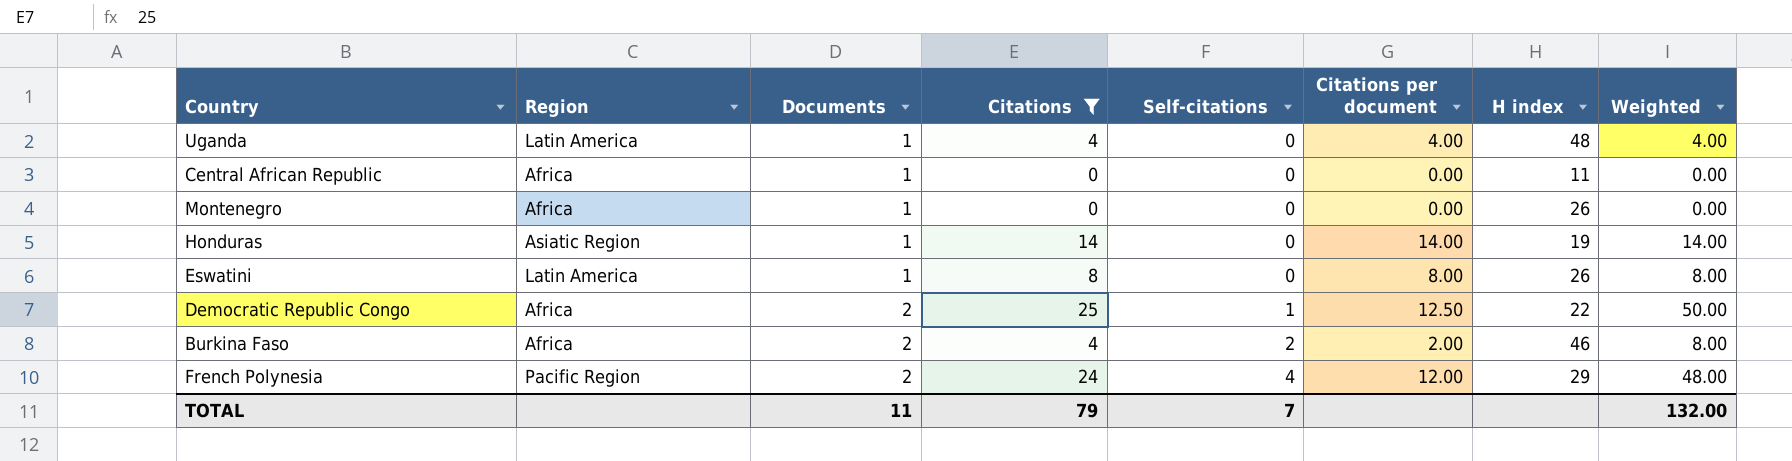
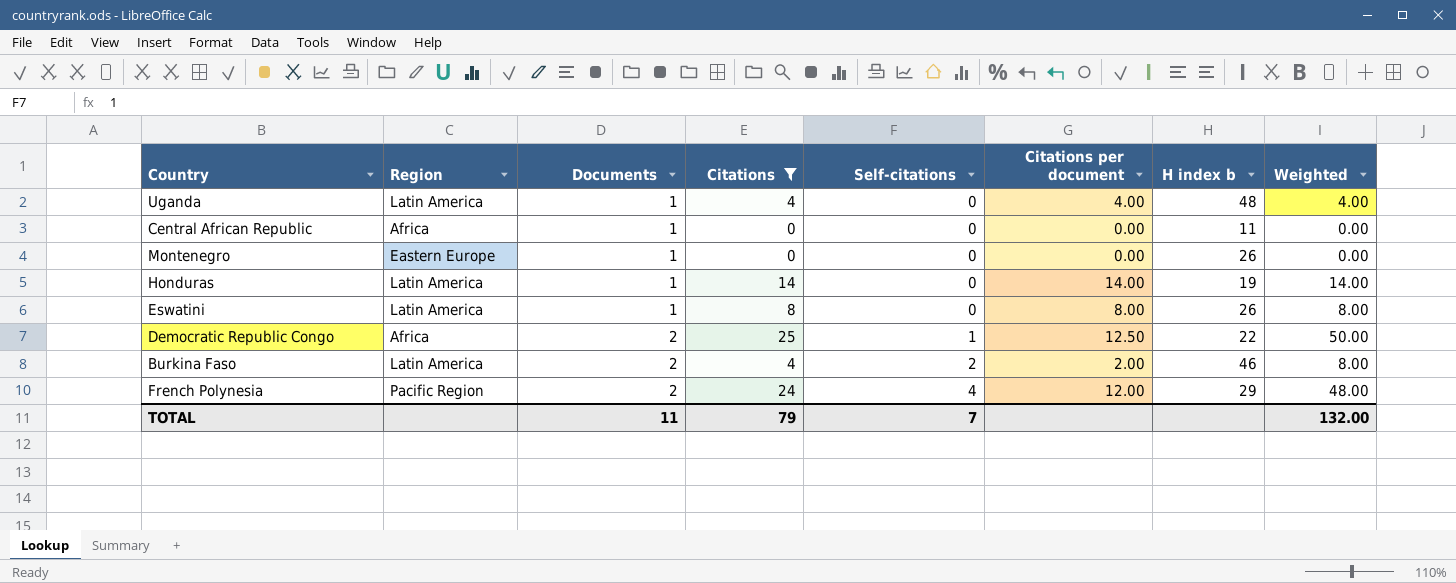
column name: H index -> H index b
Montenegro | Region: Africa -> Eastern Europe
Honduras | Region: Asiatic Region -> Latin America
Burkina Faso | Region: Africa -> Latin America

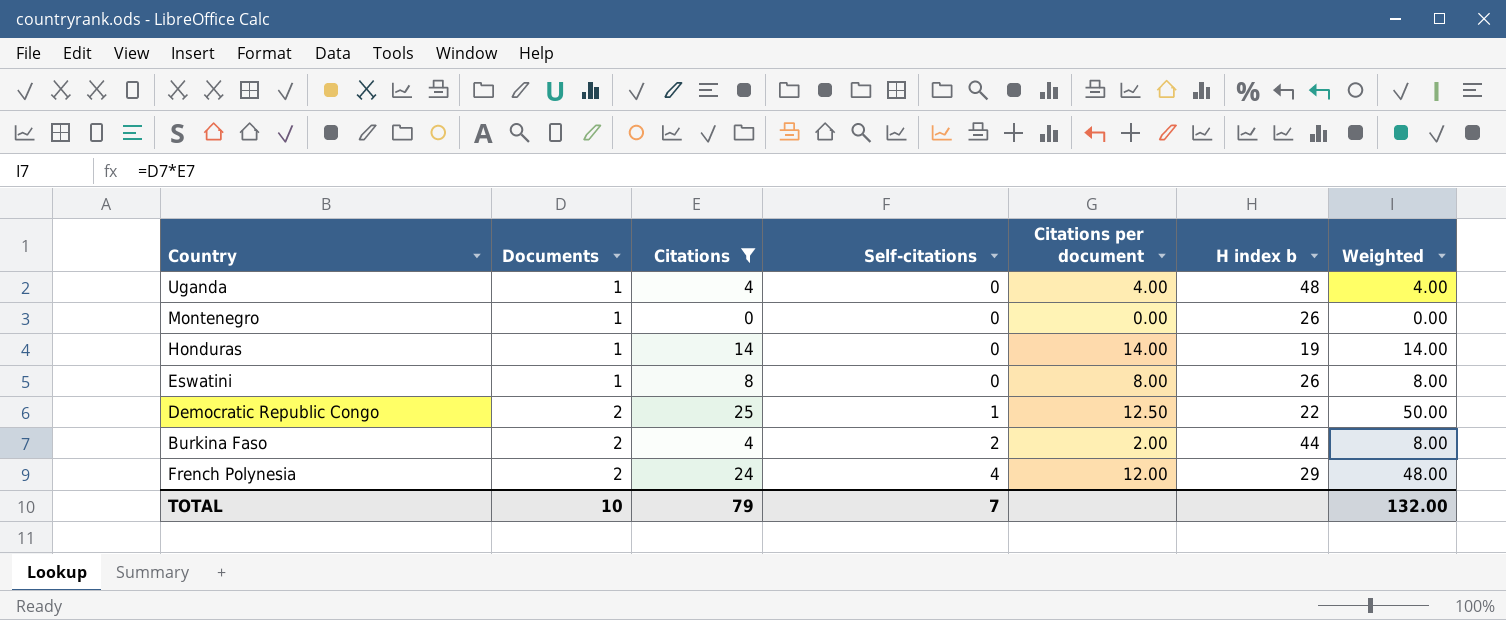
column Region | position: 2 -> none
row Central African Republic: Africa | 1 | 0 | 0 | 0.00 | 11 | 0.00 -> none
Burkina Faso | H index b: 46 -> 44
TOTAL | Documents: 11 -> 10

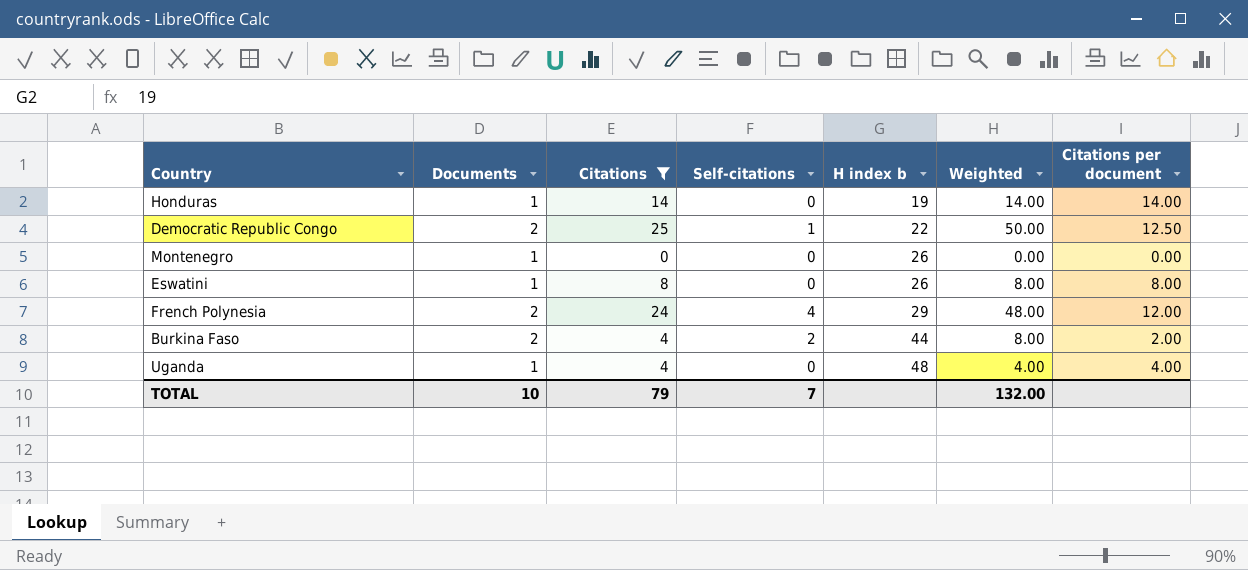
row order: Documents ascending -> H index b ascending
column Citations per document | position: 5 -> 7

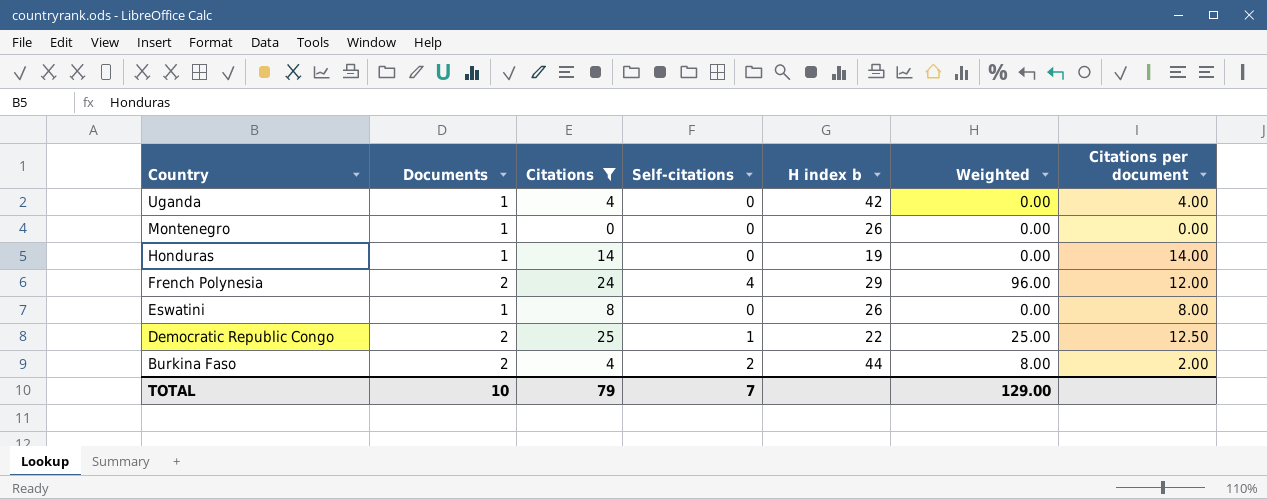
row order: H index b ascending -> Country descending
column Weighted | formula: [Documents] * [Citations] -> [Citations] * [Self-citations]
Uganda | H index b: 48 -> 42
TOTAL | Weighted: 132.00 -> 129.00

